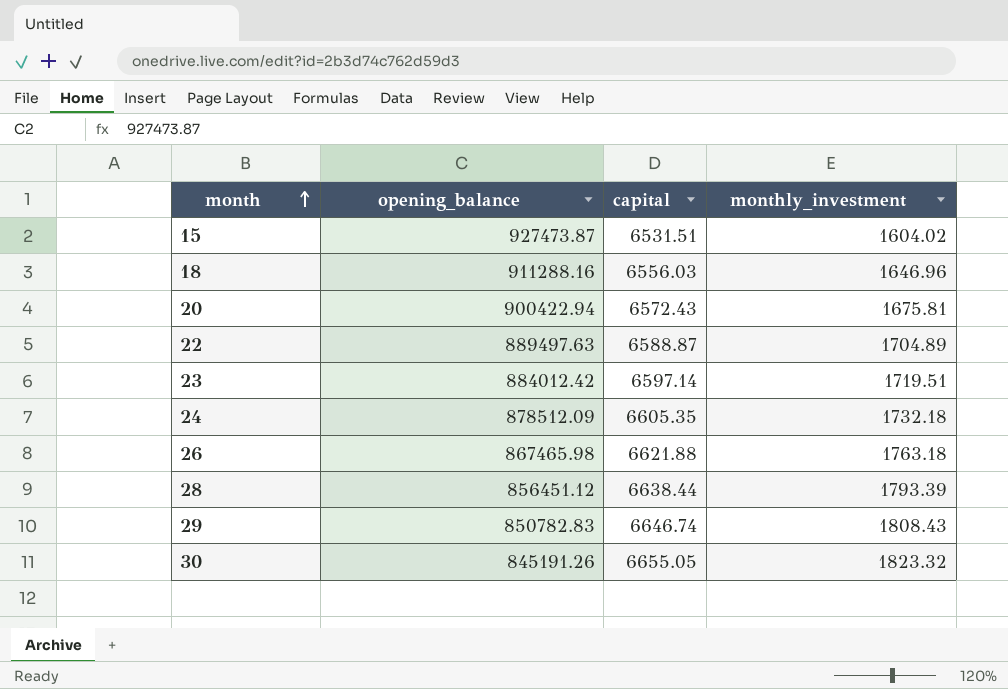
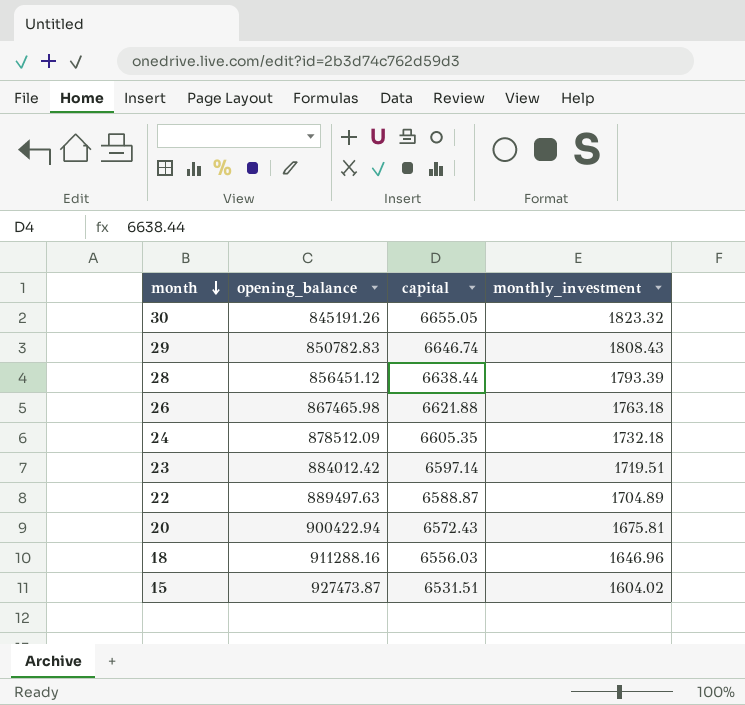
row order: month ascending -> month descending

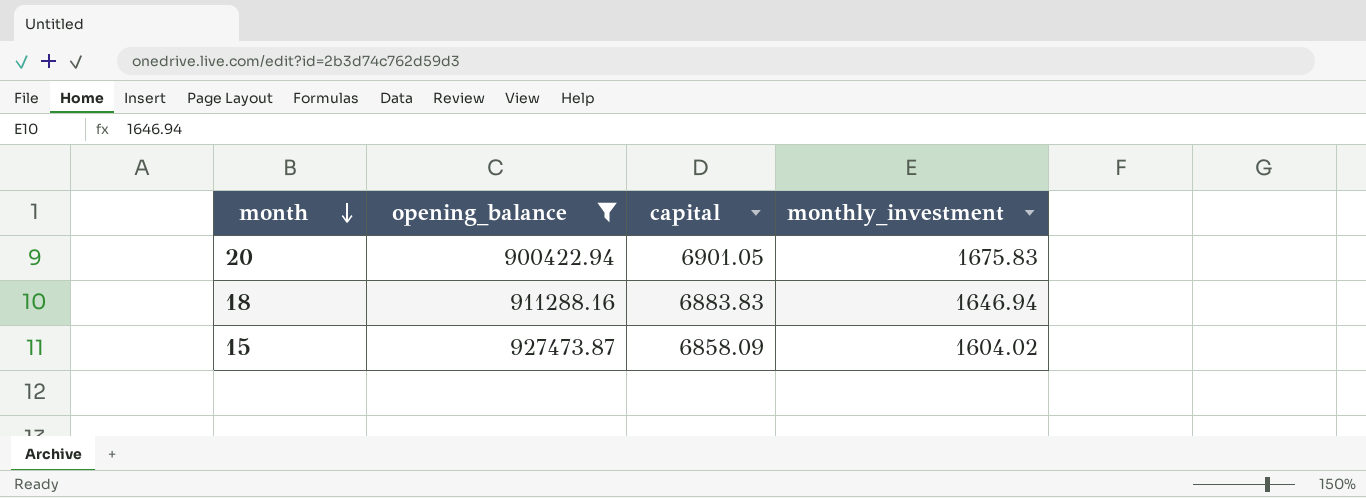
filter: none -> opening_balance >= 900422.94
20 | capital: 6572.43 -> 6901.05
20 | monthly_investment: 1675.81 -> 1675.83
18 | capital: 6556.03 -> 6883.83
18 | monthly_investment: 1646.96 -> 1646.94
15 | capital: 6531.51 -> 6858.09

